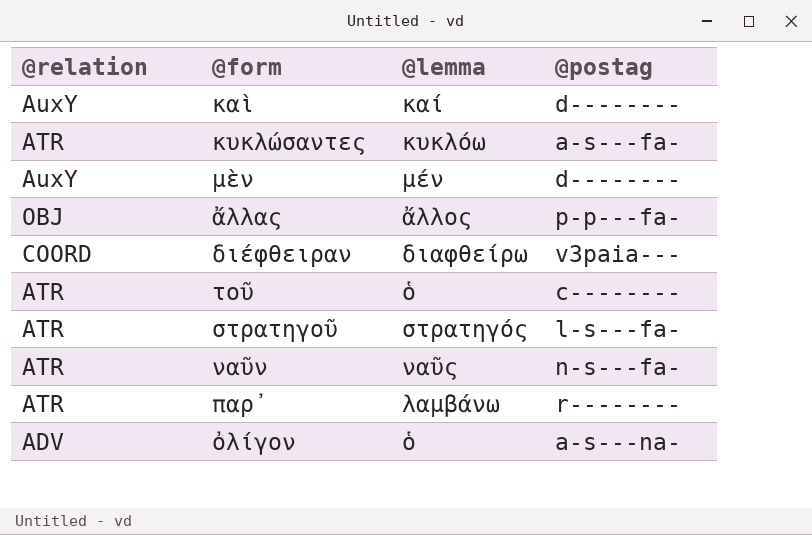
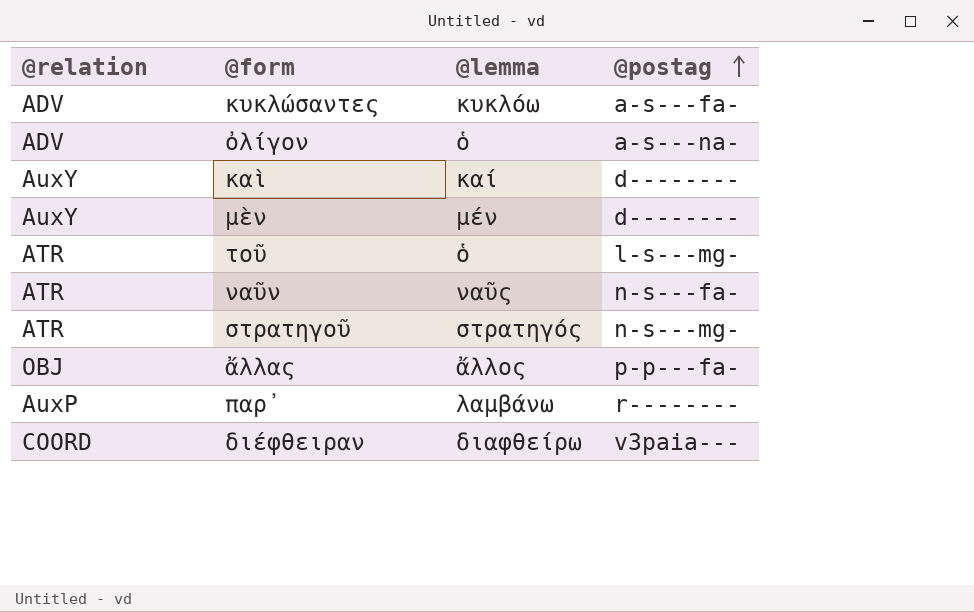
row order: none -> @postag ascending
κυκλώσαντες | @relation: ATR -> ADV
τοῦ | @postag: c-------- -> l-s---mg-
στρατηγοῦ | @postag: l-s---fa- -> n-s---mg-
παρ᾽ | @relation: ATR -> AuxP

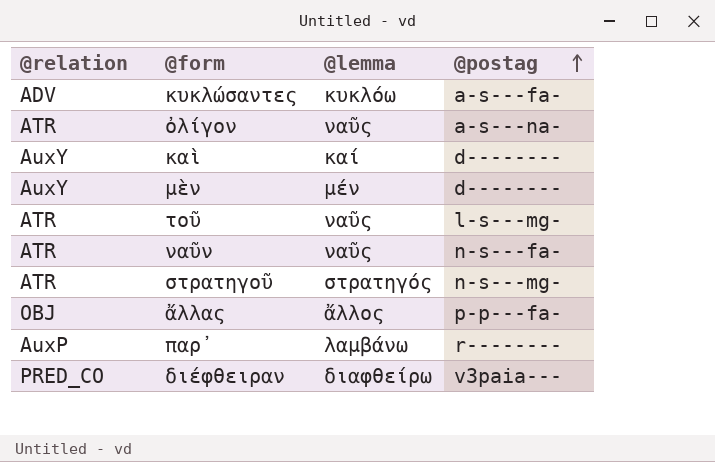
ὀλίγον | @relation: ADV -> ATR
ὀλίγον | @lemma: ὁ -> ναῦς
τοῦ | @lemma: ὁ -> ναῦς
διέφθειραν | @relation: COORD -> PRED_CO

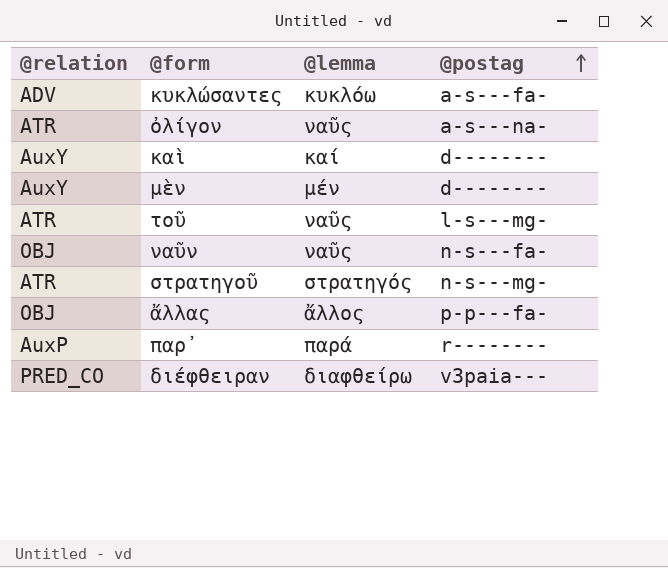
ναῦν | @relation: ATR -> OBJ
παρ᾽ | @lemma: λαμβάνω -> παρά

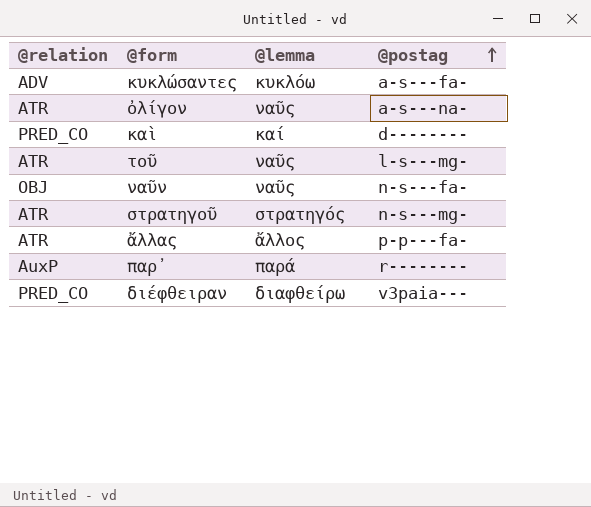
row μὲν: AuxY | μέν | d-------- -> none
καὶ | @relation: AuxY -> PRED_CO
ἄλλας | @relation: OBJ -> ATR

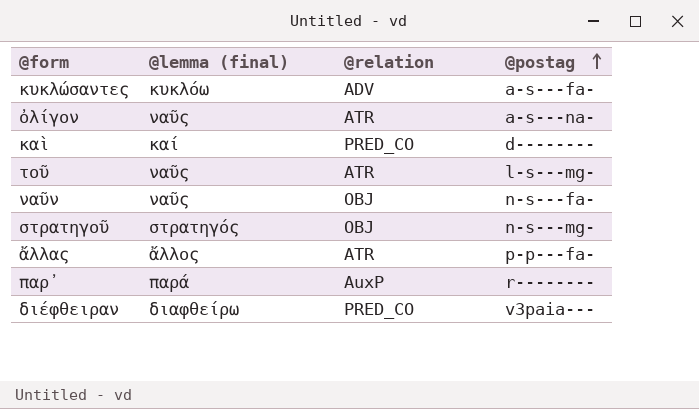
column name: @lemma -> @lemma (final)
column @relation | position: 1 -> 3
στρατηγοῦ | @relation: ATR -> OBJ

